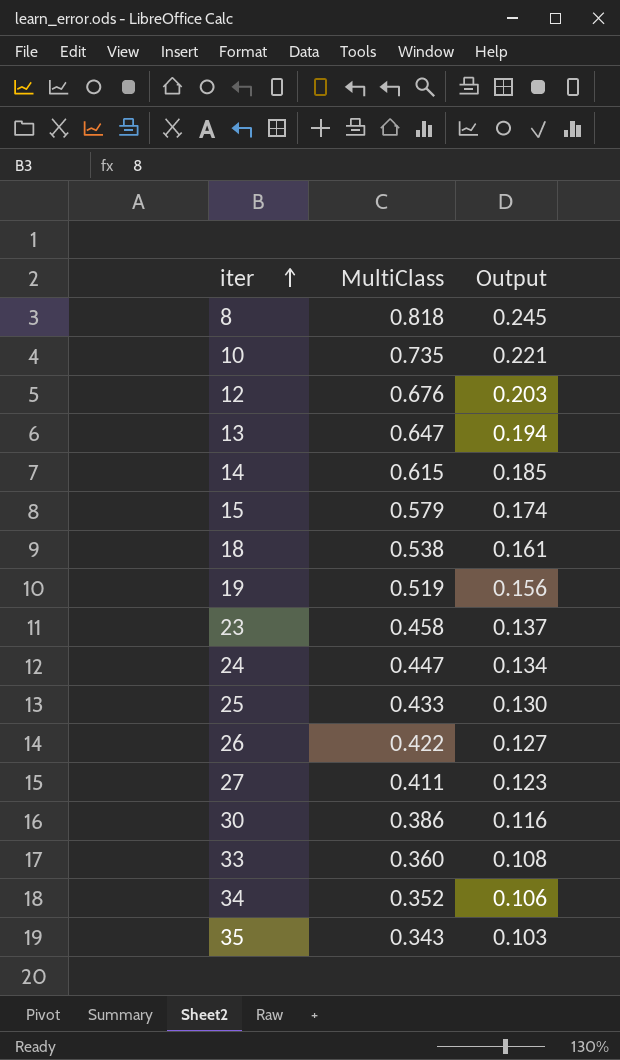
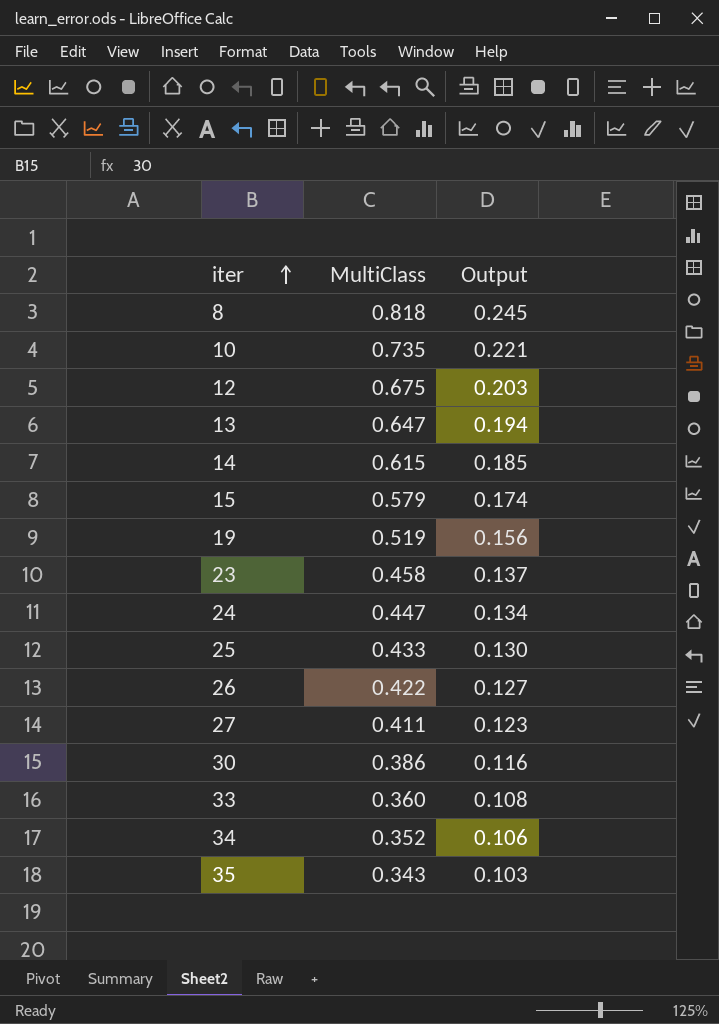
row 18: 0.538 | 0.161 -> none
12 | MultiClass: 0.676 -> 0.675

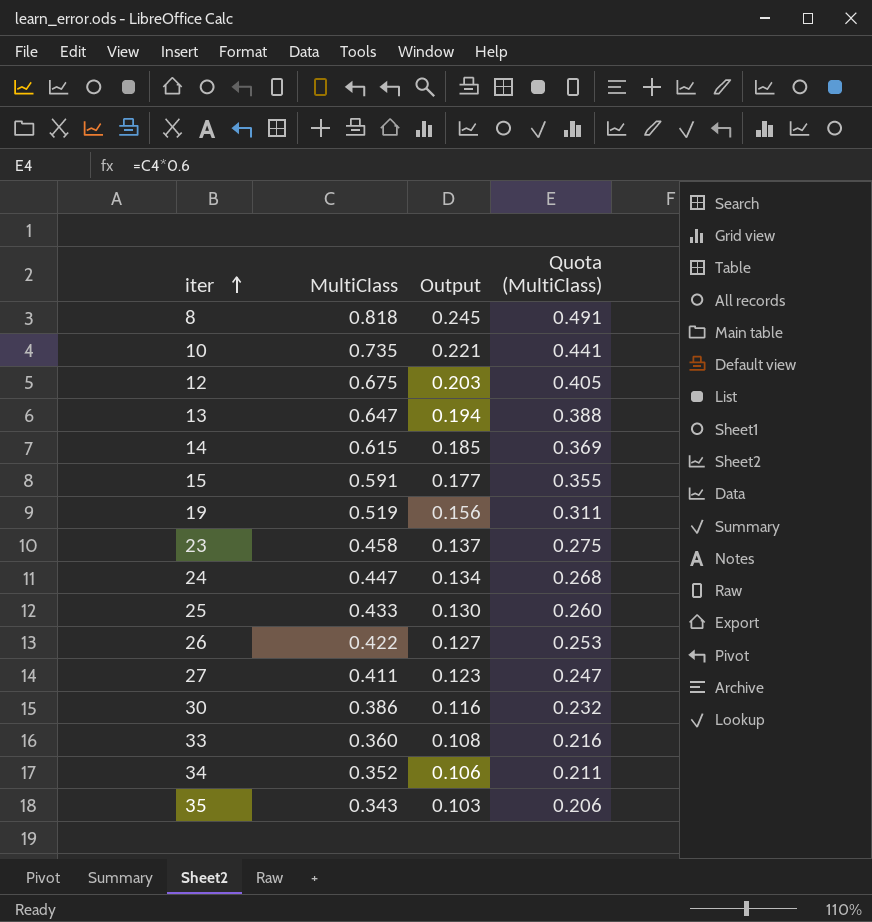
column Quota (MultiClass) | formula: none -> [MultiClass] * 0.6
15 | MultiClass: 0.579 -> 0.591
15 | Output: 0.174 -> 0.177

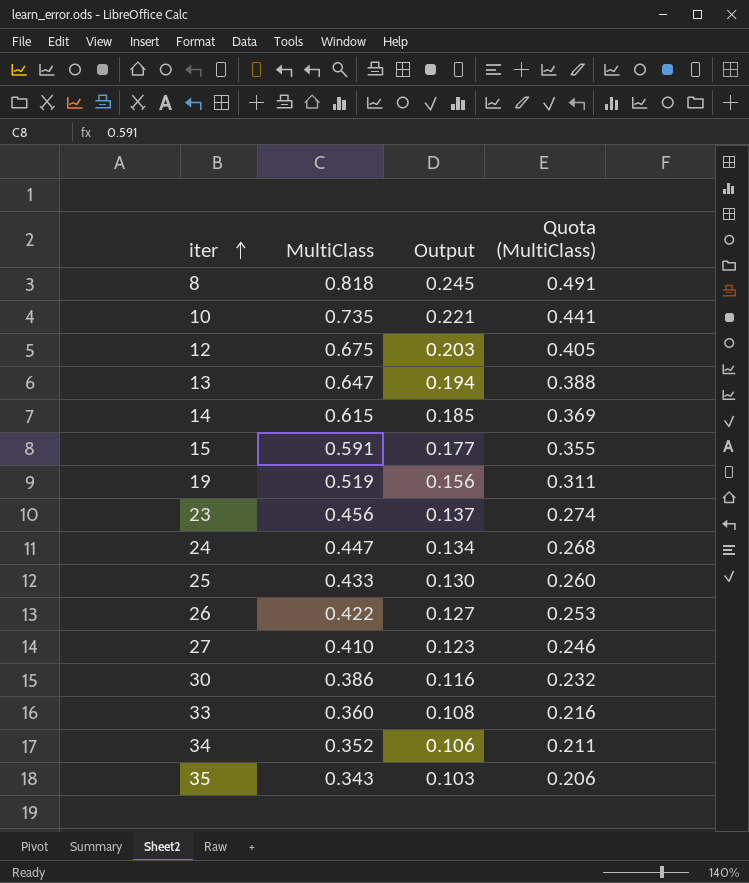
23 | MultiClass: 0.458 -> 0.456
23 | Quota (MultiClass): 0.275 -> 0.274
27 | MultiClass: 0.411 -> 0.410
27 | Quota (MultiClass): 0.247 -> 0.246

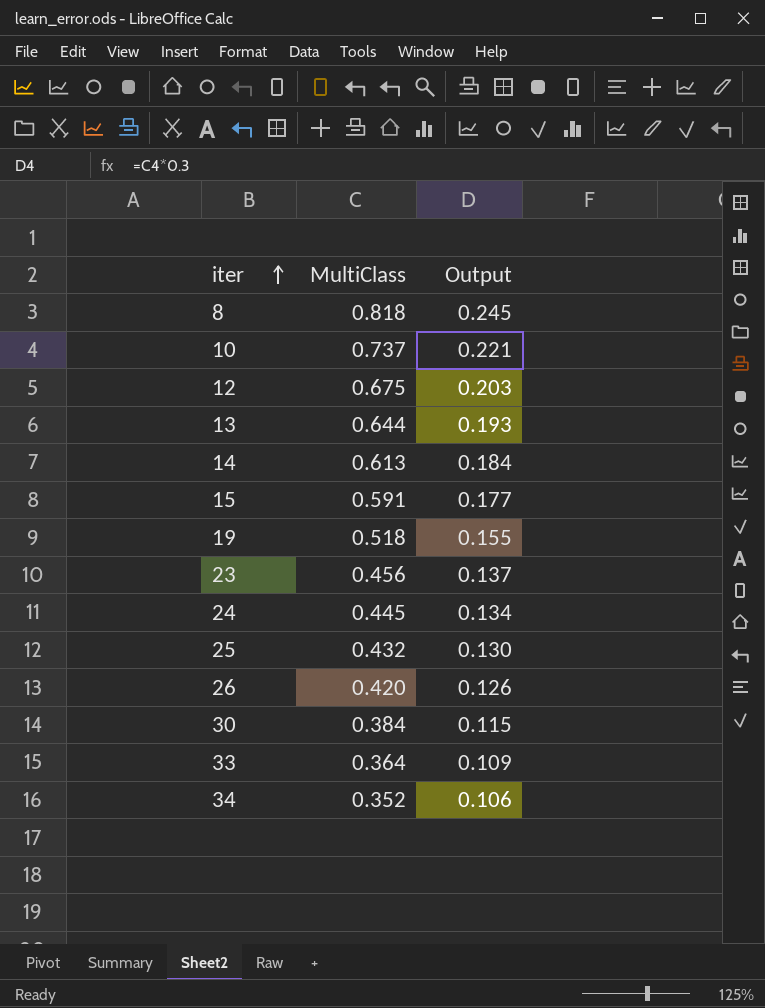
column Quota (MultiClass) | formula: [MultiClass] * 0.6 -> none
row 27: 0.410 | 0.123 | 0.246 -> none
row 35: 0.343 | 0.103 | 0.206 -> none
10 | MultiClass: 0.735 -> 0.737
13 | MultiClass: 0.647 -> 0.644
13 | Output: 0.194 -> 0.193
14 | MultiClass: 0.615 -> 0.613
14 | Output: 0.185 -> 0.184
19 | MultiClass: 0.519 -> 0.518
19 | Output: 0.156 -> 0.155
24 | MultiClass: 0.447 -> 0.445
25 | MultiClass: 0.433 -> 0.432
26 | MultiClass: 0.422 -> 0.420
26 | Output: 0.127 -> 0.126
30 | MultiClass: 0.386 -> 0.384
30 | Output: 0.116 -> 0.115
33 | MultiClass: 0.360 -> 0.364
33 | Output: 0.108 -> 0.109

